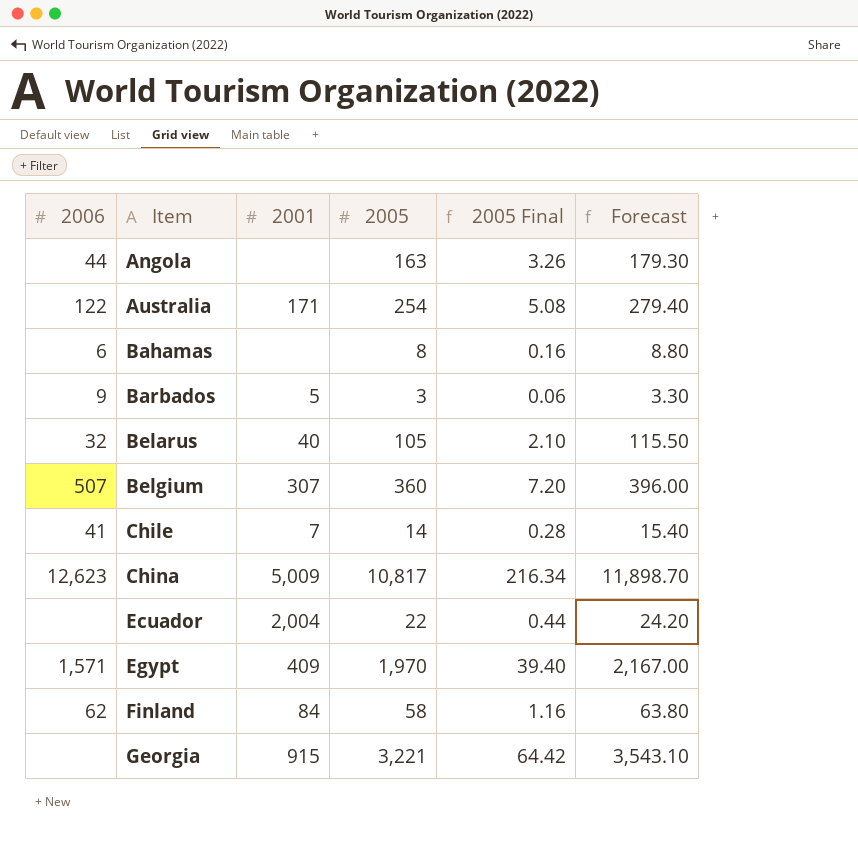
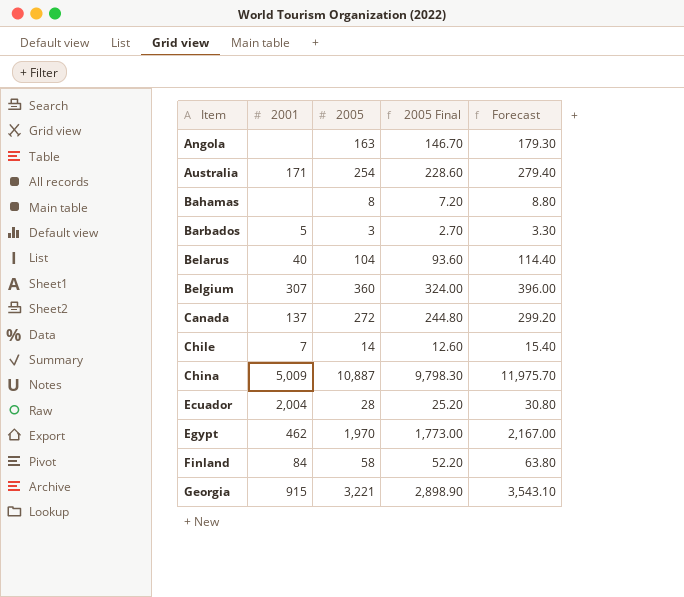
column 2006 | position: 1 -> none
column 2005 Final | formula: [2005] * 0.02 -> [2005] * 0.9
Belarus | 2005: 105 -> 104
Belarus | Forecast: 115.50 -> 114.40
row Canada: none -> 137 | 272 | 244.80 | 299.20
China | 2005: 10,817 -> 10,887
China | Forecast: 11,898.70 -> 11,975.70
Ecuador | 2005: 22 -> 28
Ecuador | Forecast: 24.20 -> 30.80
Egypt | 2001: 409 -> 462

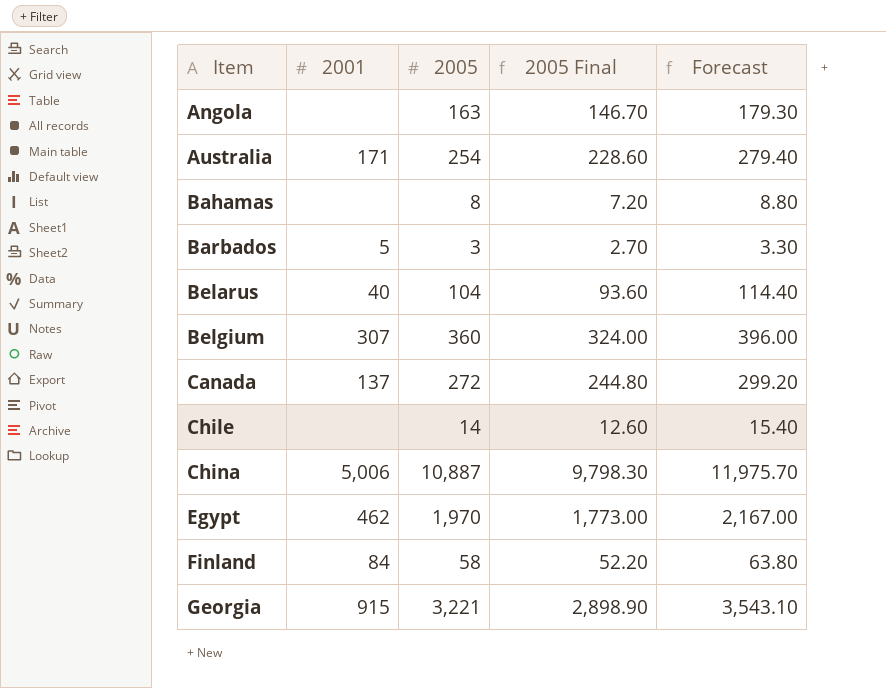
row Ecuador: 2,004 | 28 | 25.20 | 30.80 -> none
Chile | 2001: 7 -> none
China | 2001: 5,009 -> 5,006

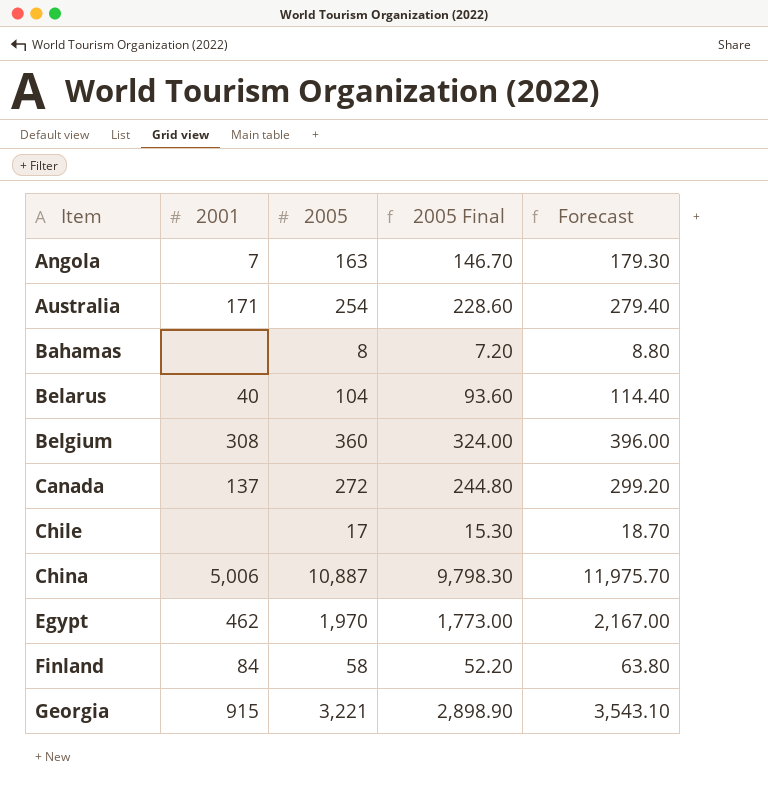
row Barbados: 5 | 3 | 2.70 | 3.30 -> none
Angola | 2001: none -> 7
Belgium | 2001: 307 -> 308
Chile | 2005: 14 -> 17
Chile | 2005 Final: 12.60 -> 15.30
Chile | Forecast: 15.40 -> 18.70

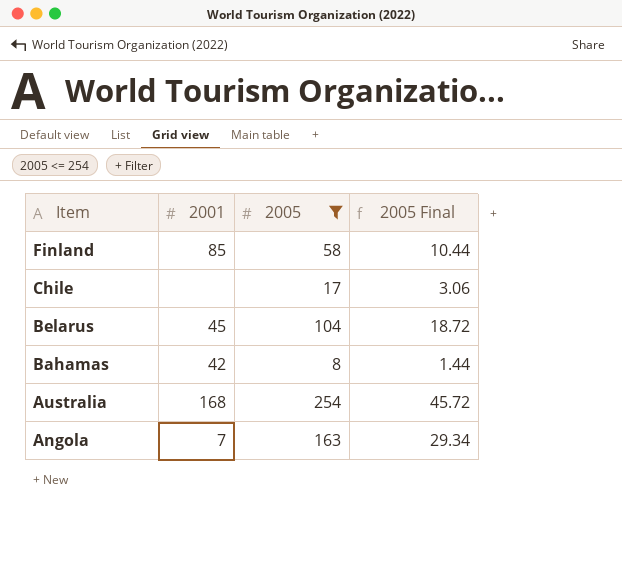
filter: none -> 2005 <= 254
row order: Item ascending -> Item descending
column Forecast | formula: [2005] * 1.1 -> none
column 2005 Final | formula: [2005] * 0.9 -> [2005] * 0.18
Finland | 2001: 84 -> 85
Belarus | 2001: 40 -> 45
Bahamas | 2001: none -> 42
Australia | 2001: 171 -> 168

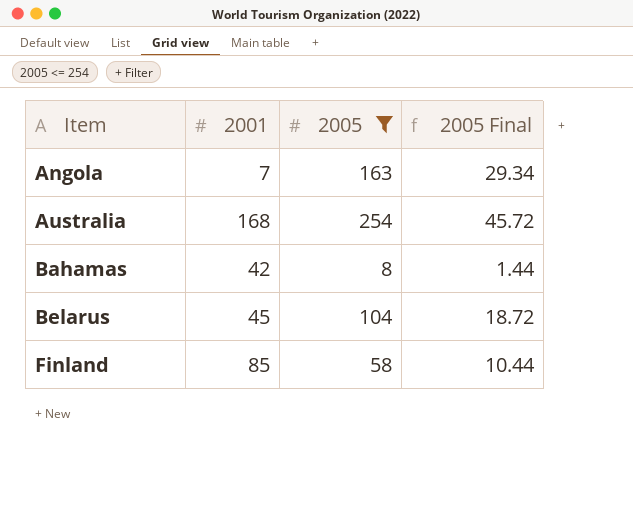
row order: Item descending -> Item ascending
row Chile: none | 17 | 3.06 -> none

